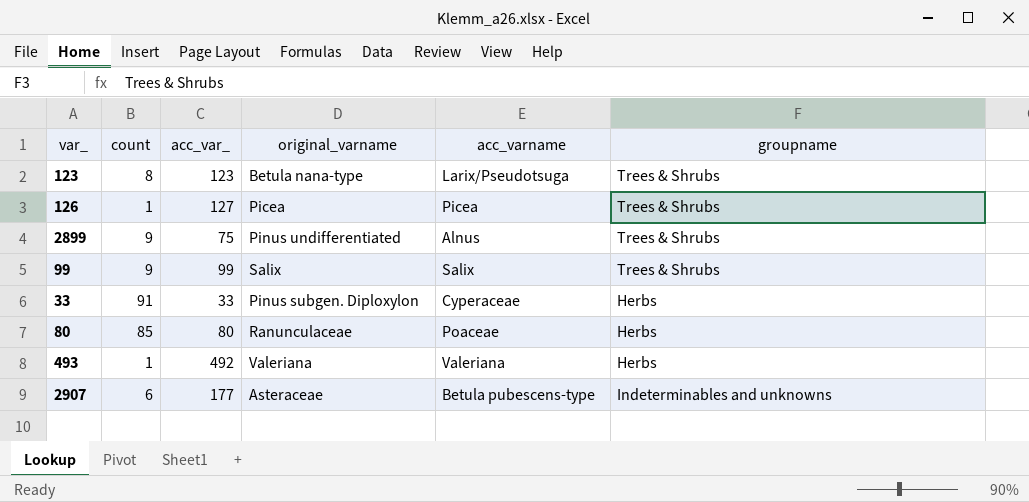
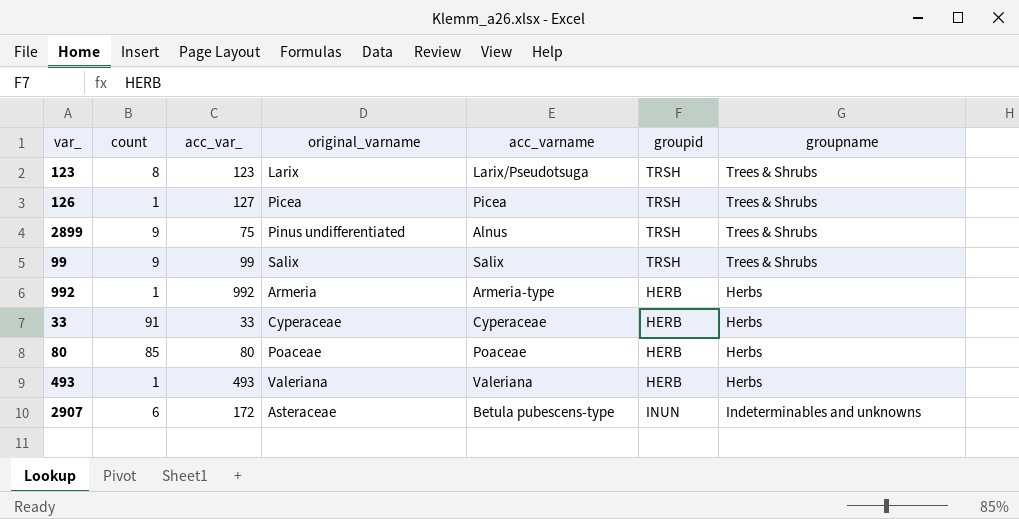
column groupid | position: none -> 6
123 | original_varname: Betula nana-type -> Larix
row 992: none -> 1 | 992 | Armeria | Armeria-type | HERB | Herbs
33 | original_varname: Pinus subgen. Diploxylon -> Cyperaceae
80 | original_varname: Ranunculaceae -> Poaceae
493 | acc_var_: 492 -> 493
2907 | acc_var_: 177 -> 172

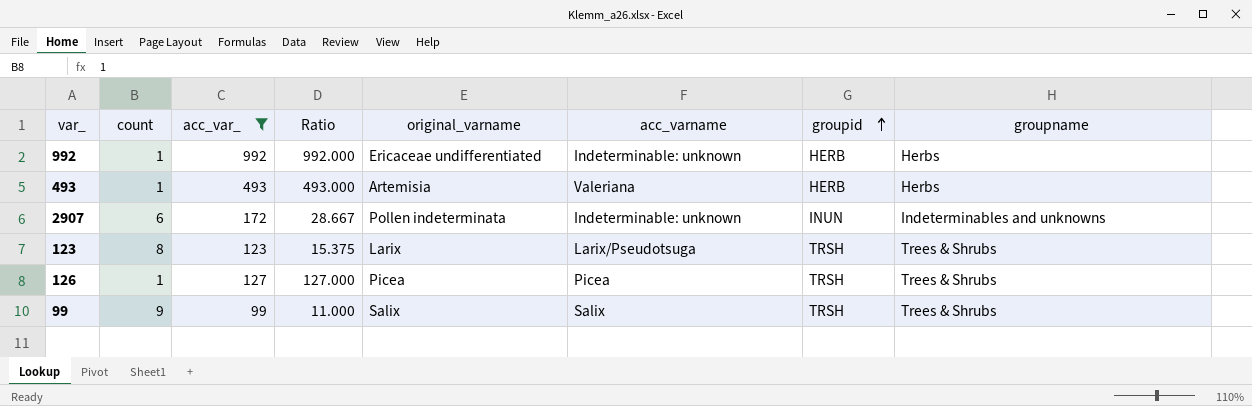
filter: none -> acc_var_ >= 99
row order: none -> groupid ascending
column Ratio | formula: none -> [acc_var_] / [count]
992 | original_varname: Armeria -> Ericaceae undifferentiated
992 | acc_varname: Armeria-type -> Indeterminable: unknown
493 | original_varname: Valeriana -> Artemisia
2907 | original_varname: Asteraceae -> Pollen indeterminata
2907 | acc_varname: Betula pubescens-type -> Indeterminable: unknown

